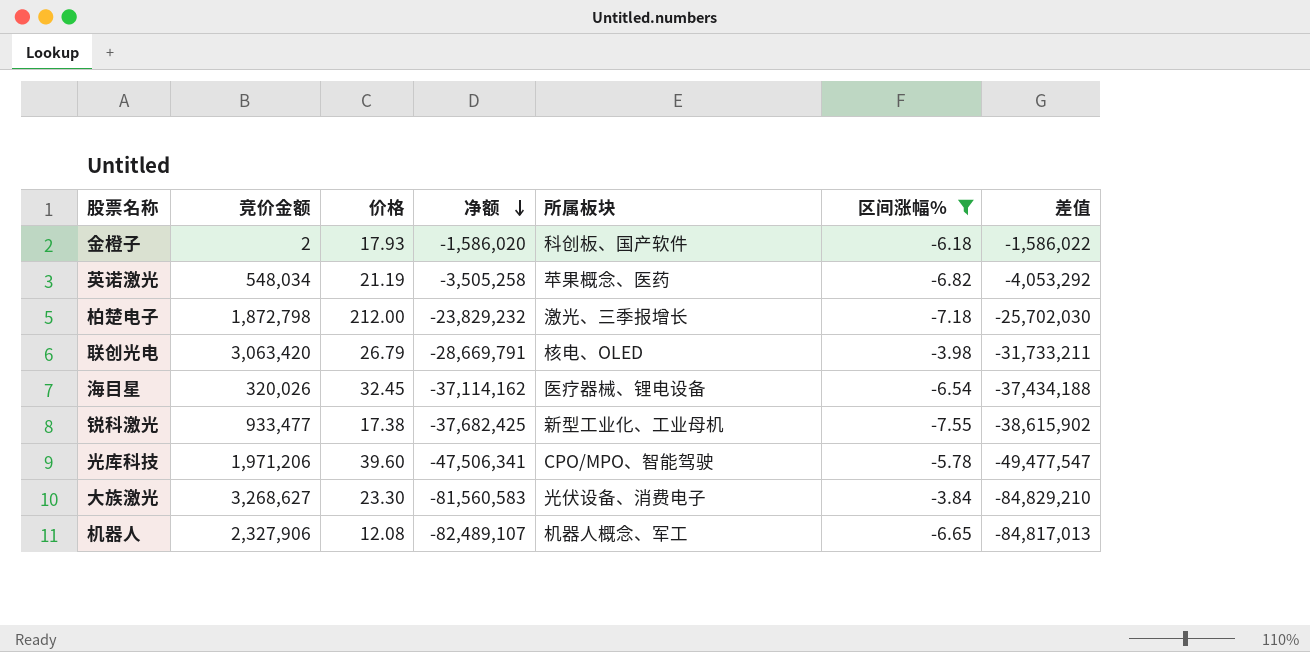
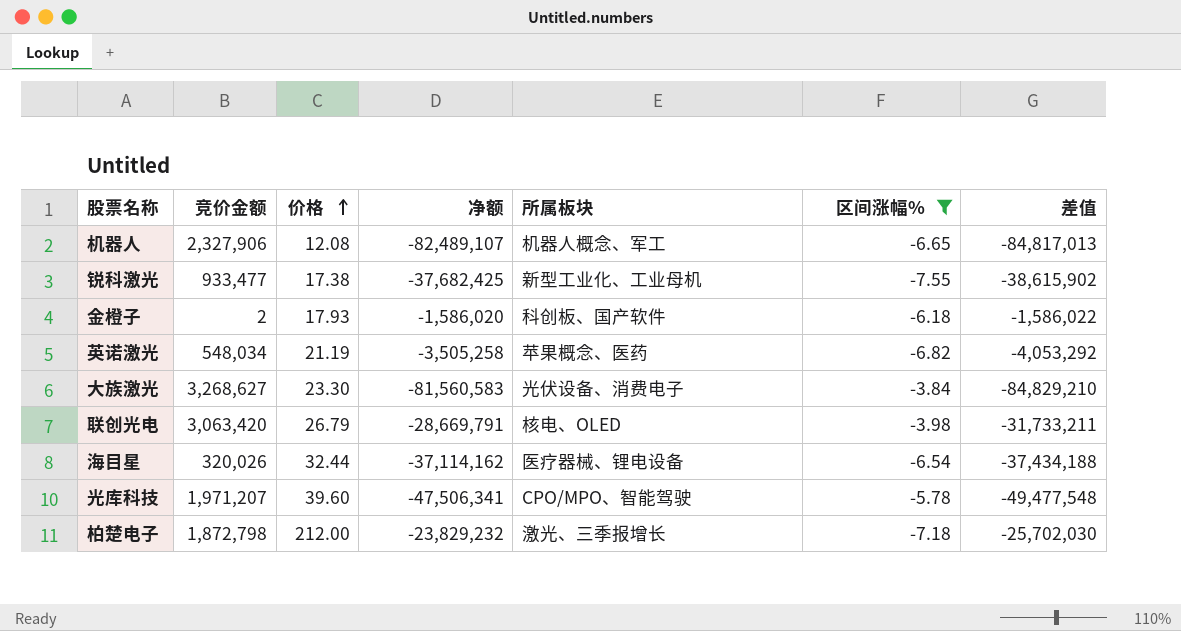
row order: 净额 descending -> 价格 ascending
海目星 | 价格: 32.45 -> 32.44
光库科技 | 竞价金额: 1,971,206 -> 1,971,207
光库科技 | 差值: -49,477,547 -> -49,477,548

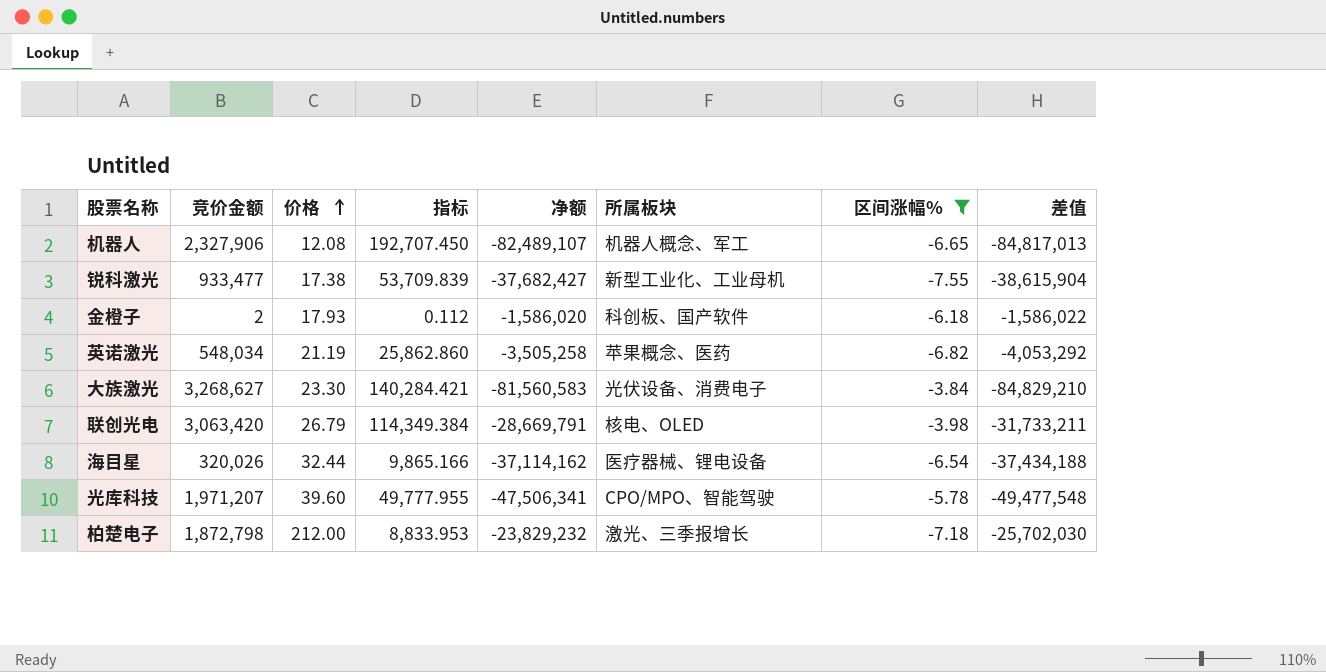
column 指标 | formula: none -> [竞价金额] / [价格]
锐科激光 | 净额: -37,682,425 -> -37,682,427
锐科激光 | 差值: -38,615,902 -> -38,615,904

